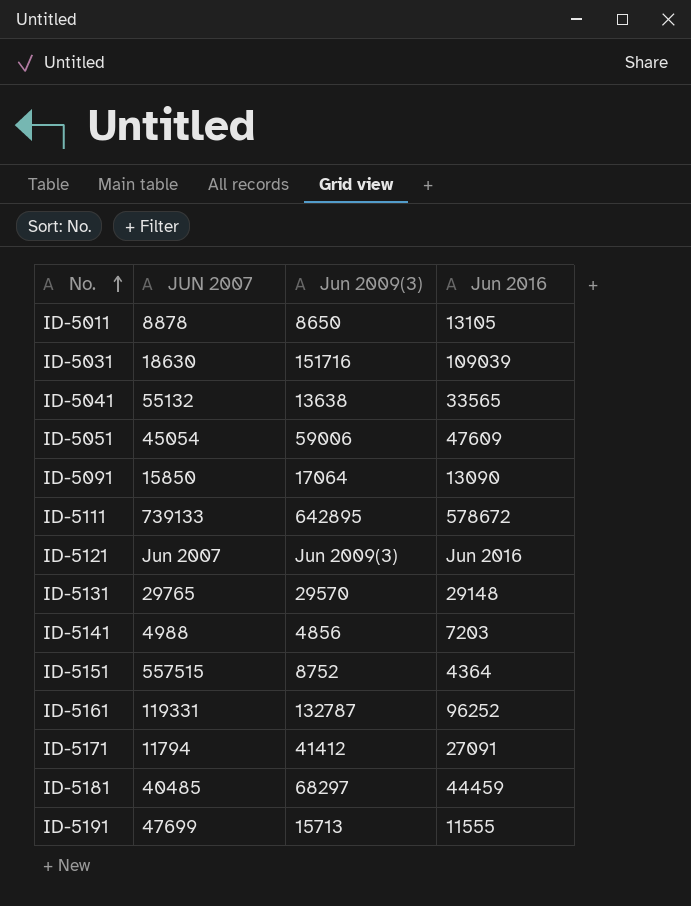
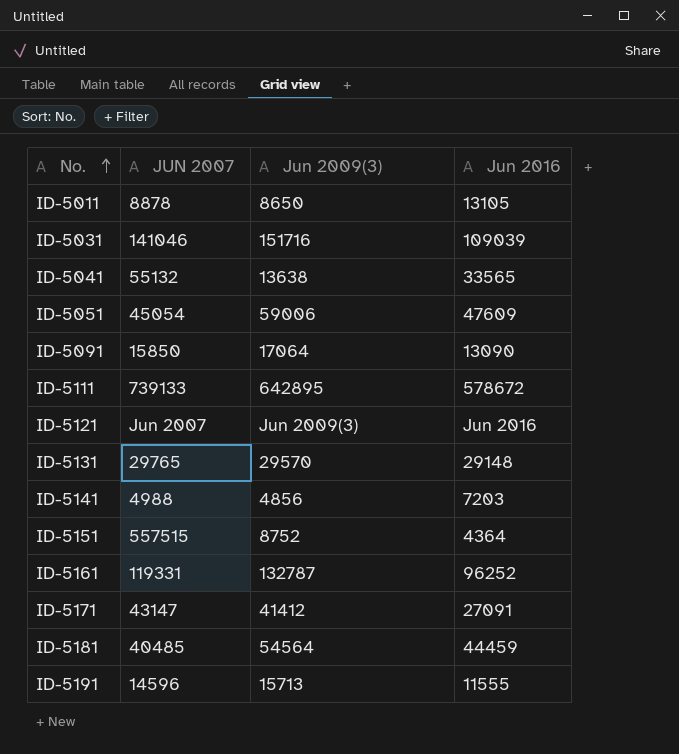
ID-5031 | JUN 2007: 18630 -> 141046
ID-5171 | JUN 2007: 11794 -> 43147
ID-5181 | Jun 2009(3): 68297 -> 54564
ID-5191 | JUN 2007: 47699 -> 14596

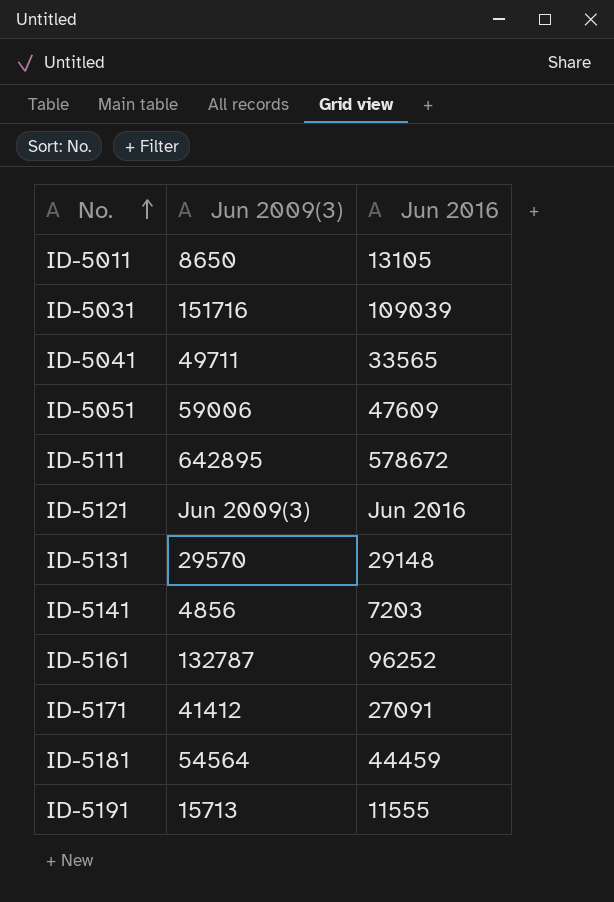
column JUN 2007 | position: 2 -> none
row ID-5091: 15850 | 17064 | 13090 -> none
row ID-5151: 557515 | 8752 | 4364 -> none
ID-5041 | Jun 2009(3): 13638 -> 49711

